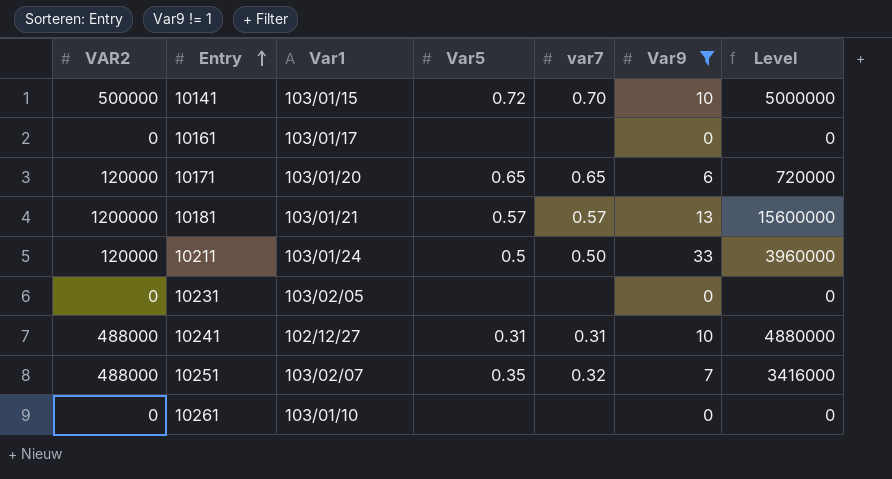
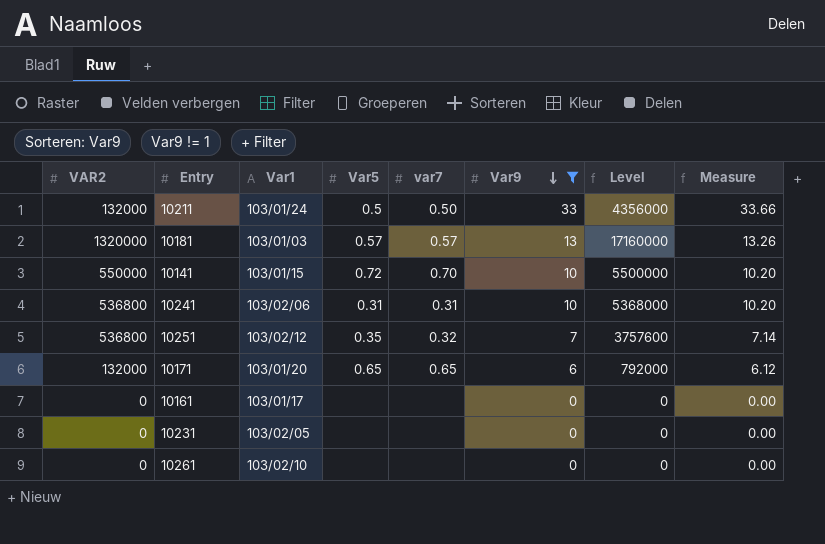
row order: Entry ascending -> Var9 descending
column Measure | formula: none -> [Var9] * 1.02
10211 | VAR2: 120000 -> 132000
10211 | Level: 3960000 -> 4356000
10181 | VAR2: 1200000 -> 1320000
10181 | Var1: 103/01/21 -> 103/01/03
10181 | Level: 15600000 -> 17160000
10141 | VAR2: 500000 -> 550000
10141 | Level: 5000000 -> 5500000
10241 | VAR2: 488000 -> 536800
10241 | Var1: 102/12/27 -> 103/02/06
10241 | Level: 4880000 -> 5368000
10251 | VAR2: 488000 -> 536800
10251 | Var1: 103/02/07 -> 103/02/12
10251 | Level: 3416000 -> 3757600
10171 | VAR2: 120000 -> 132000
10171 | Level: 720000 -> 792000
10261 | Var1: 103/01/10 -> 103/02/10

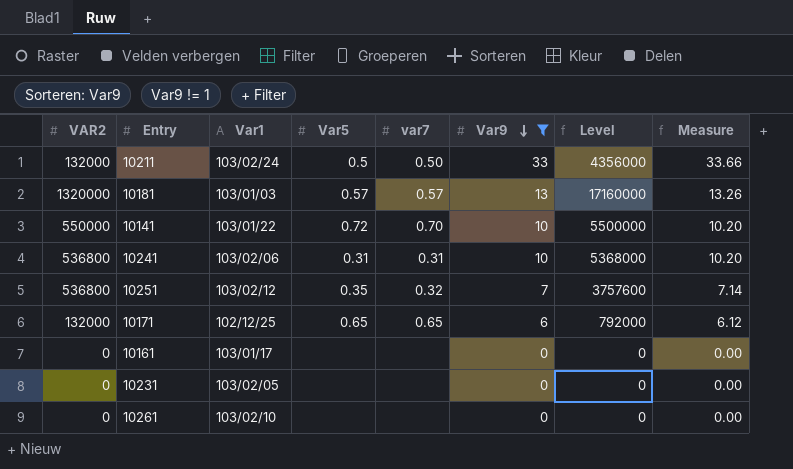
10211 | Var1: 103/01/24 -> 103/02/24
10141 | Var1: 103/01/15 -> 103/01/22
10171 | Var1: 103/01/20 -> 102/12/25

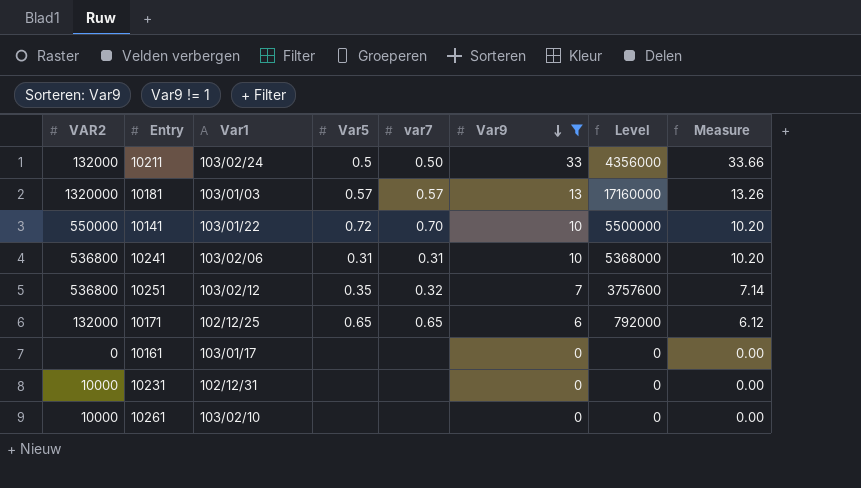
10231 | VAR2: 0 -> 10000
10231 | Var1: 103/02/05 -> 102/12/31
10261 | VAR2: 0 -> 10000

